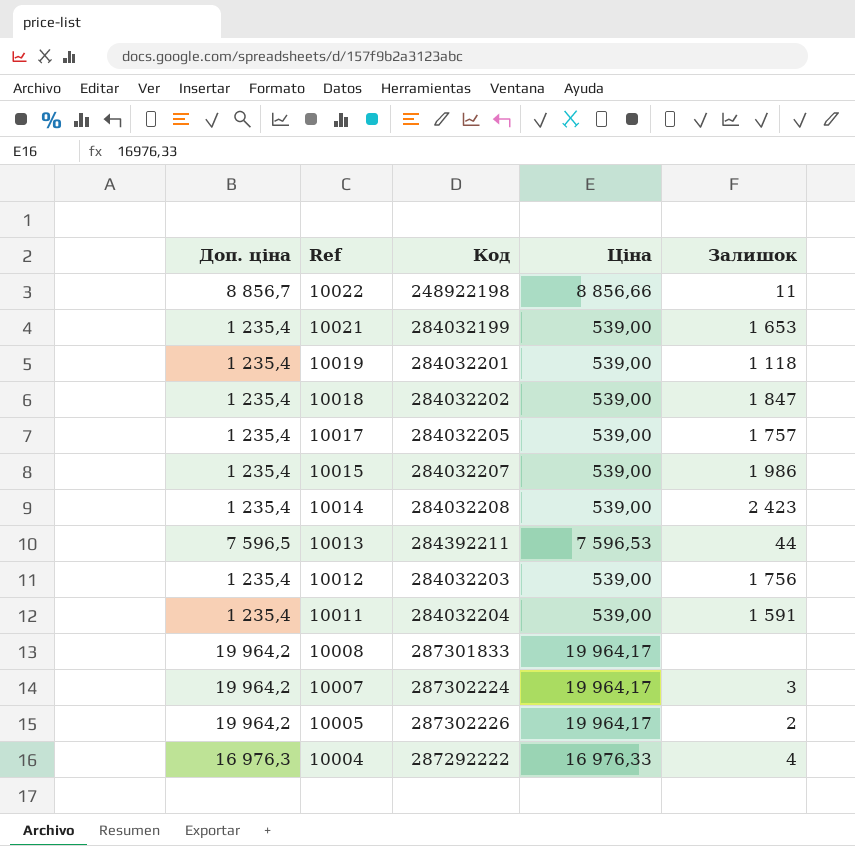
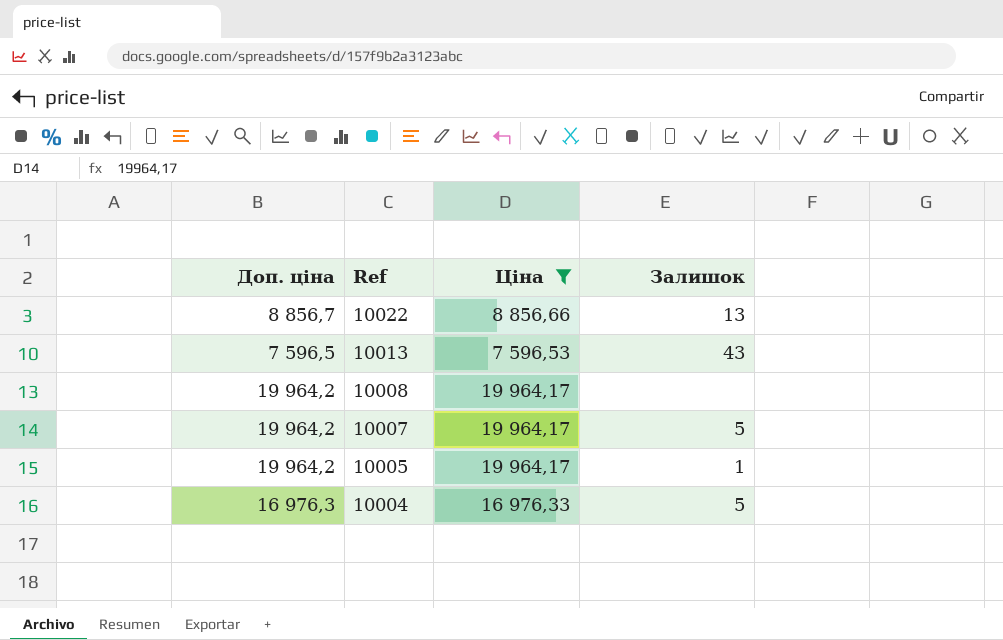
filter: none -> Ціна != 539,00
column Код | position: 3 -> none
10022 | Залишок: 11 -> 13
10013 | Залишок: 44 -> 43
10007 | Залишок: 3 -> 5
10005 | Залишок: 2 -> 1
10004 | Залишок: 4 -> 5

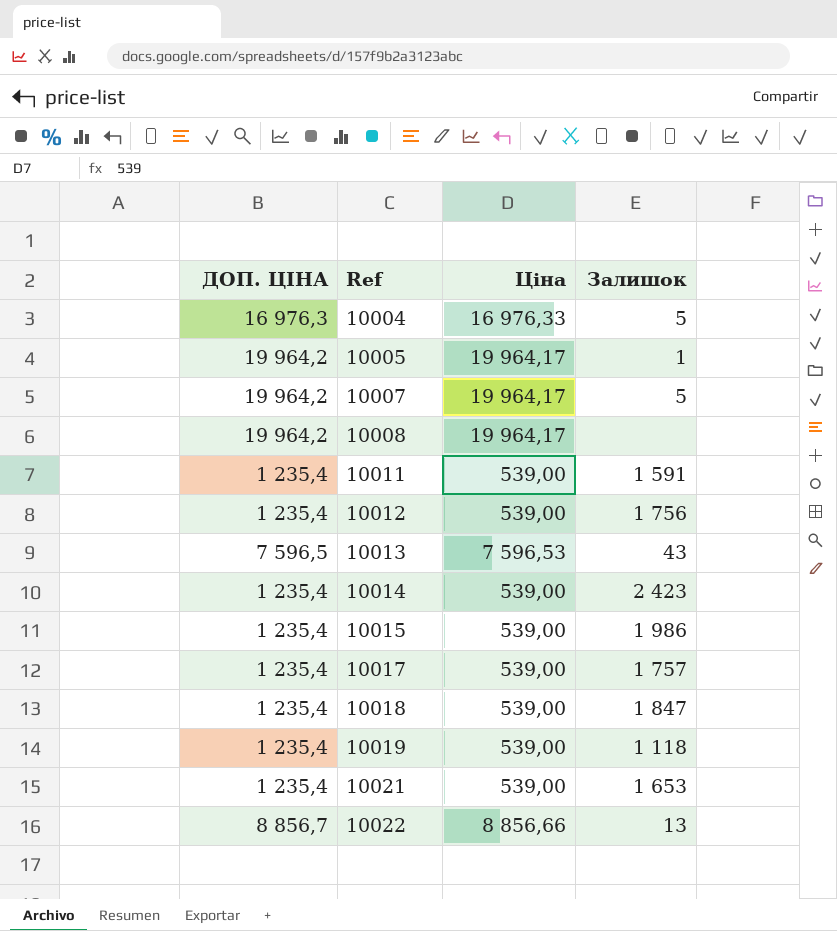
filter: Ціна != 539,00 -> none
row order: Ref descending -> Ref ascending
column name: Доп. ціна -> ДОП. ЦІНА

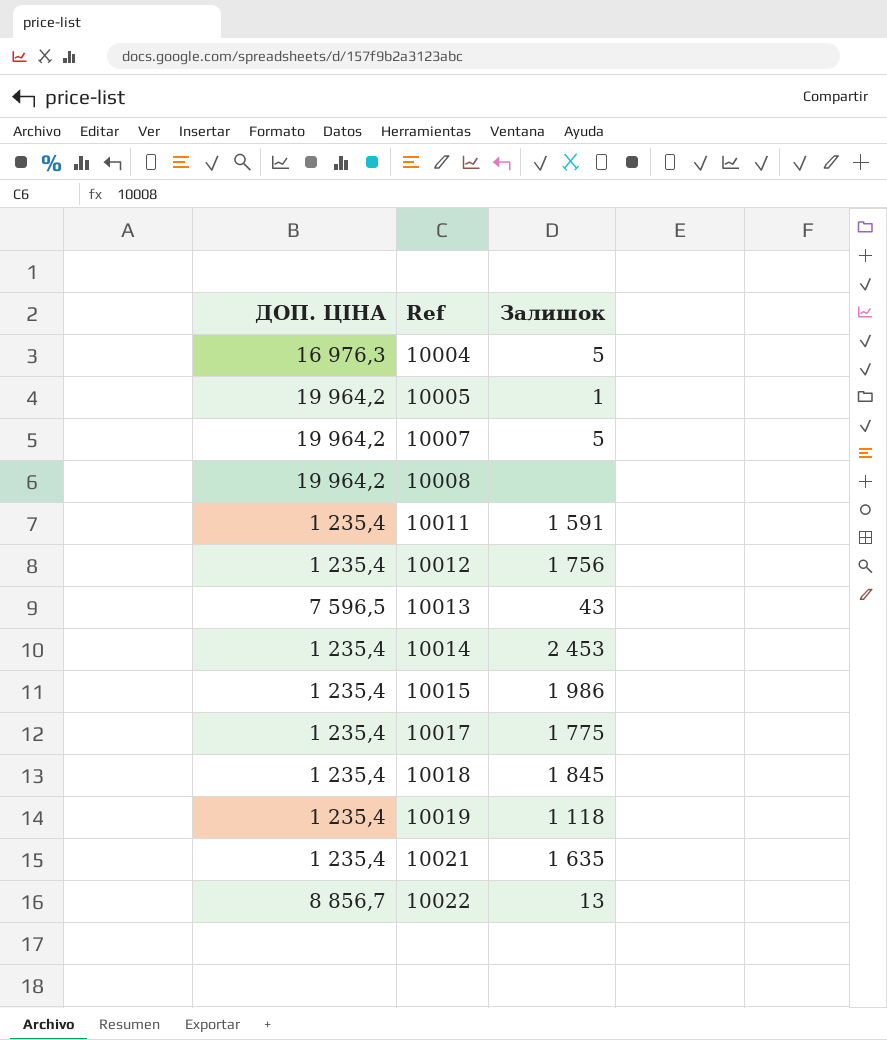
column Ціна | position: 3 -> none
10014 | Залишок: 2 423 -> 2 453
10017 | Залишок: 1 757 -> 1 775
10018 | Залишок: 1 847 -> 1 845
10021 | Залишок: 1 653 -> 1 635

